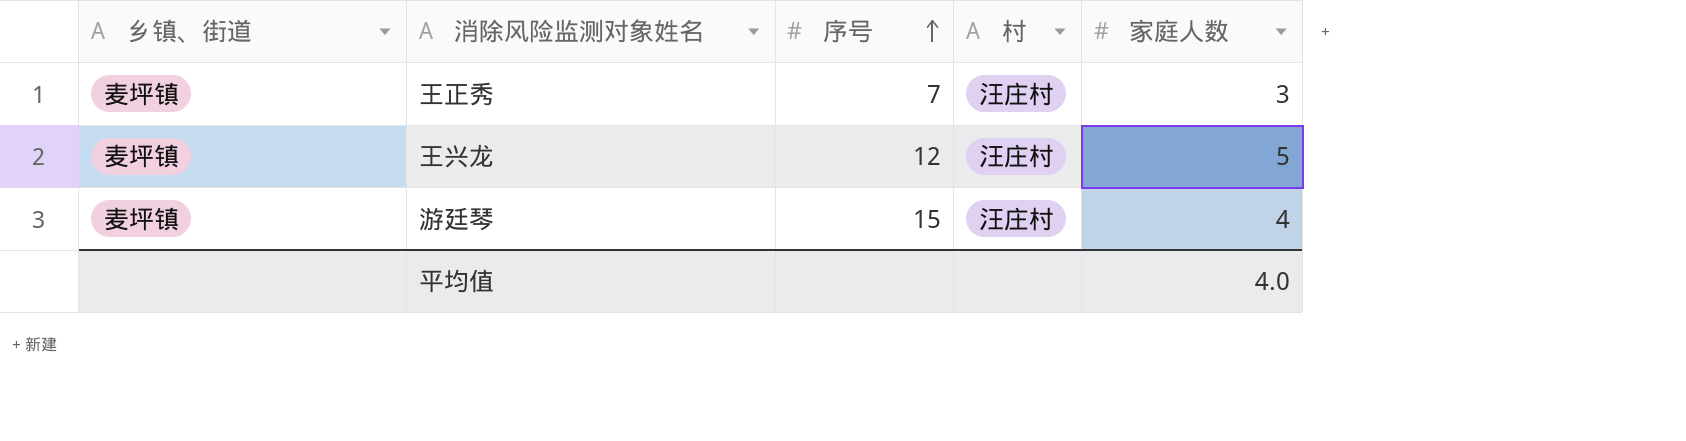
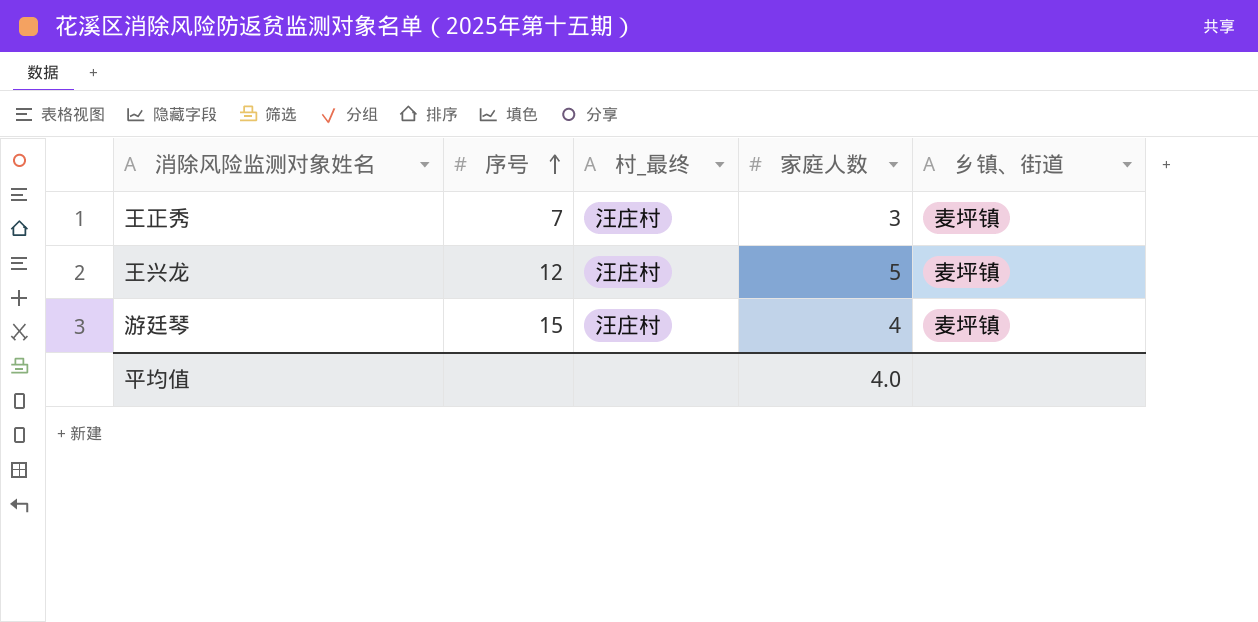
column name: 村 -> 村_最终
column 乡镇、街道 | position: 1 -> 5

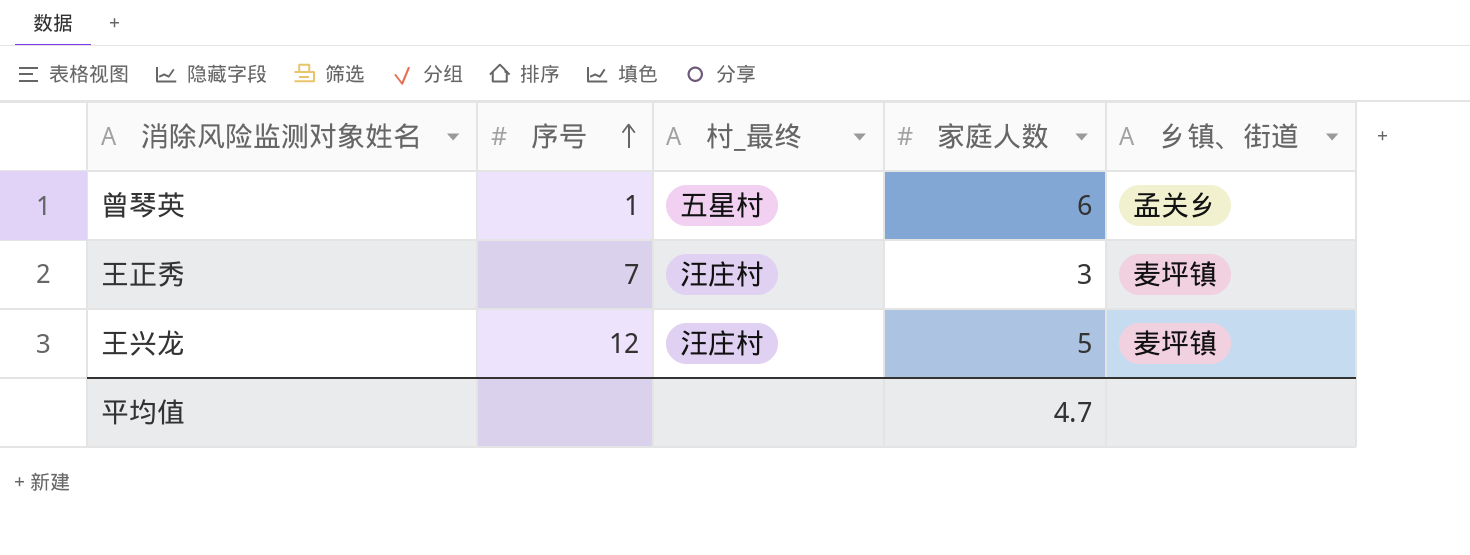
row 游廷琴: 15 | 汪庄村 | 4 | 麦坪镇 -> none
row 曾琴英: none -> 1 | 五星村 | 6 | 孟关乡
平均值 | 家庭人数: 4.0 -> 4.7

